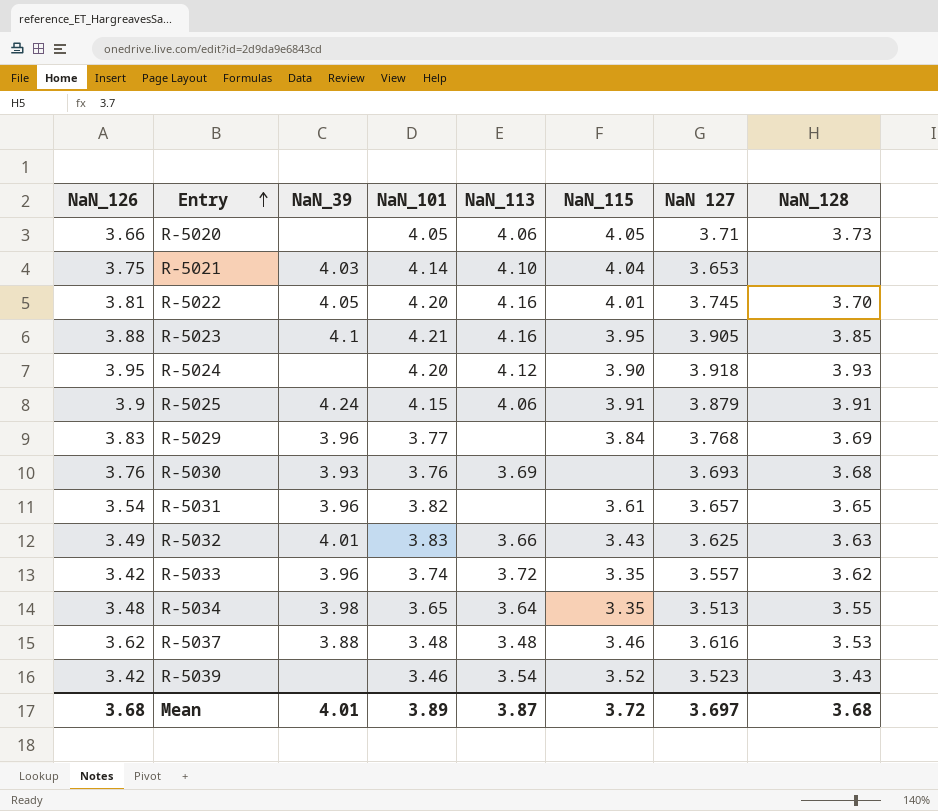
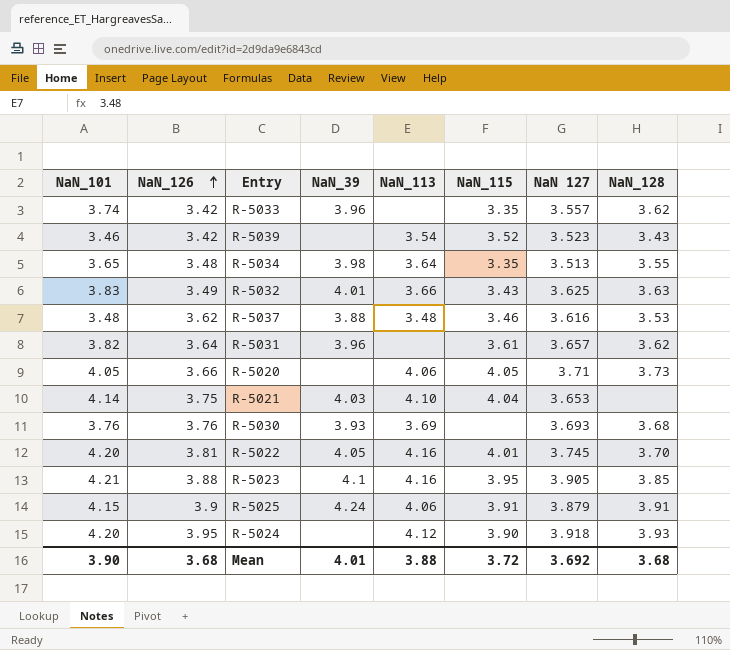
row order: Entry ascending -> NaN_126 ascending
column NaN_101 | position: 4 -> 1
row R-5029: 3.83 | 3.96 | 3.77 | none | 3.84 | 3.768 | 3.69 -> none
R-5033 | NaN_113: 3.72 -> none
R-5031 | NaN_126: 3.54 -> 3.64
R-5031 | NaN_128: 3.65 -> 3.62
Mean | NaN_101: 3.89 -> 3.90
Mean | NaN_113: 3.87 -> 3.88
Mean | NaN 127: 3.697 -> 3.692

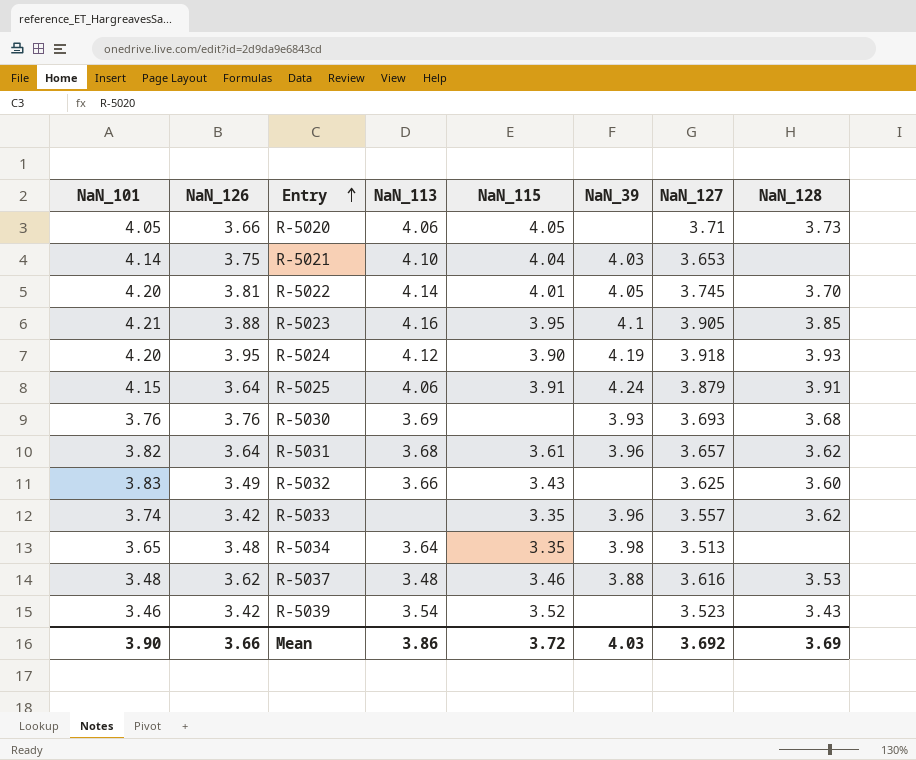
row order: NaN_126 ascending -> Entry ascending
column NaN_39 | position: 4 -> 6
column name: NaN 127 -> NaN_127
R-5022 | NaN_113: 4.16 -> 4.14
R-5024 | NaN_39: none -> 4.19
R-5025 | NaN_126: 3.9 -> 3.64
R-5031 | NaN_113: none -> 3.68
R-5032 | NaN_39: 4.01 -> none
R-5032 | NaN_128: 3.63 -> 3.60
R-5034 | NaN_128: 3.55 -> none
Mean | NaN_126: 3.68 -> 3.66
Mean | NaN_113: 3.88 -> 3.86
Mean | NaN_39: 4.01 -> 4.03
Mean | NaN_128: 3.68 -> 3.69

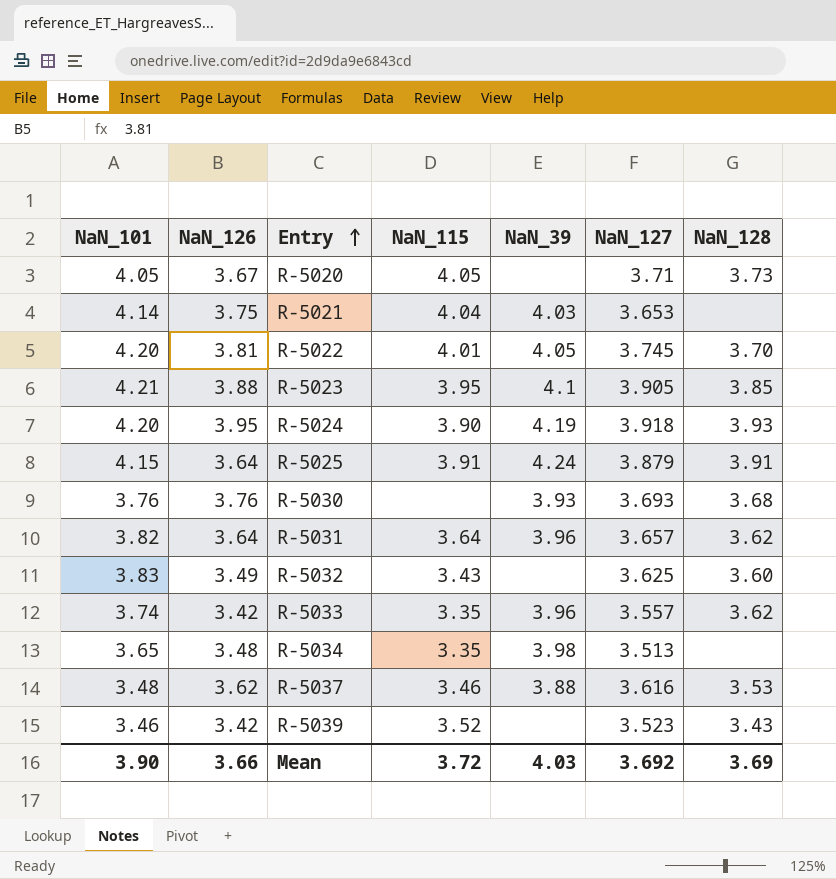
column NaN_113 | position: 4 -> none
R-5020 | NaN_126: 3.66 -> 3.67
R-5031 | NaN_115: 3.61 -> 3.64

